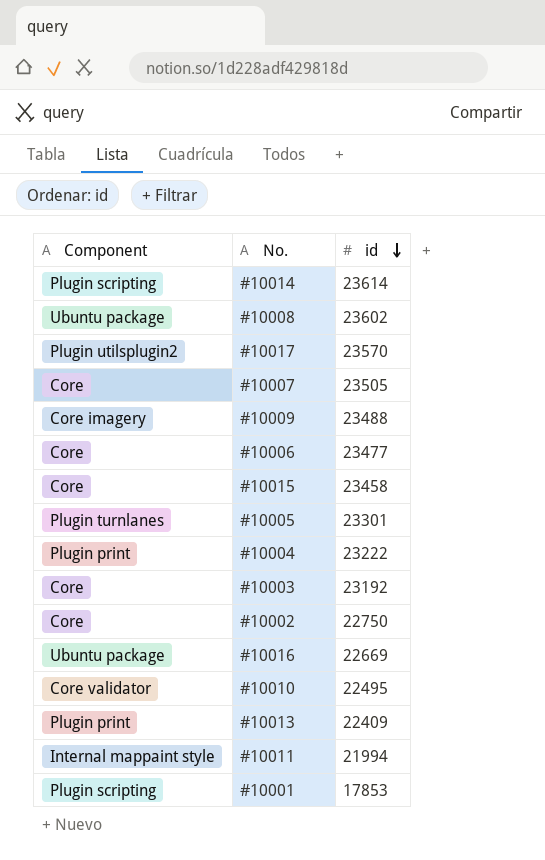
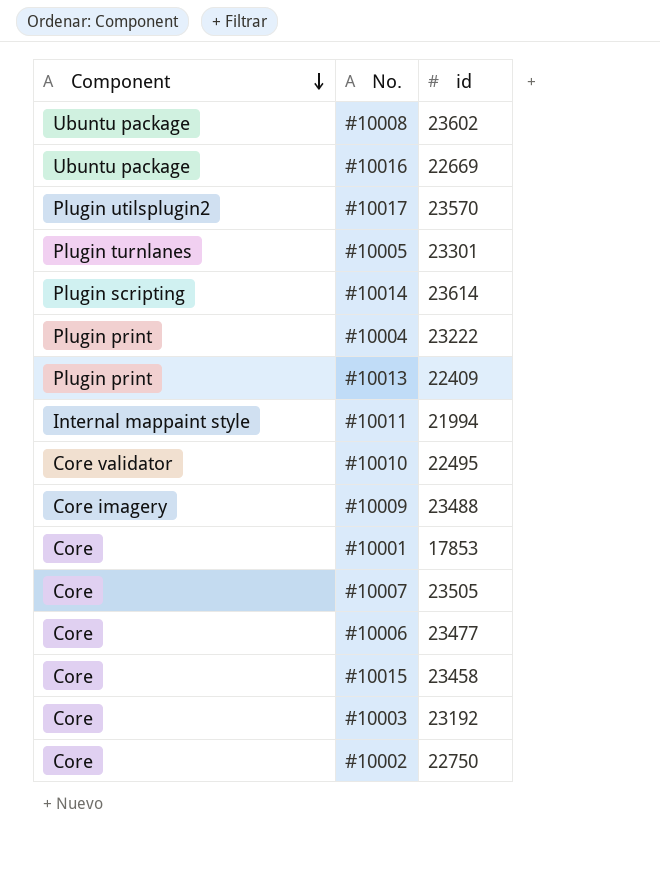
row order: id descending -> Component descending
#10001 | Component: Plugin scripting -> Core

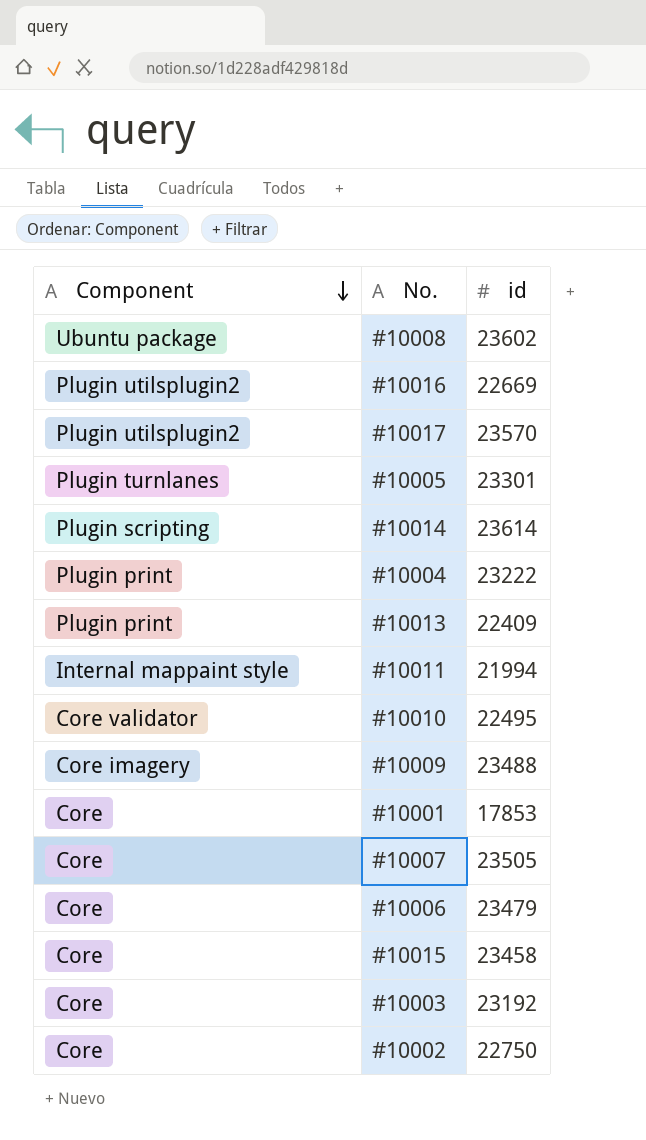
#10016 | Component: Ubuntu package -> Plugin utilsplugin2
#10006 | id: 23477 -> 23479

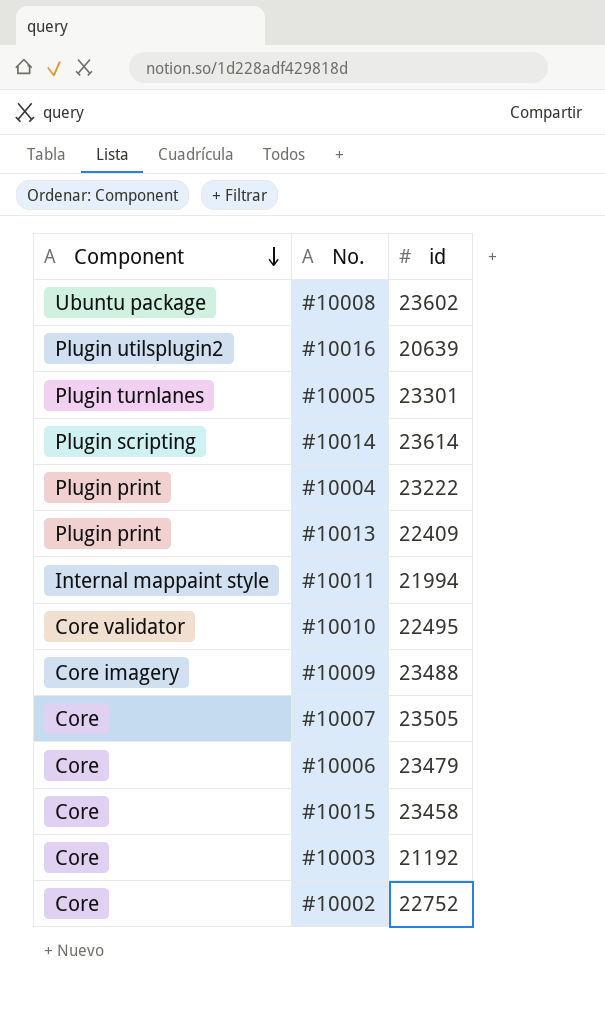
row #10017: Plugin utilsplugin2 | 23570 -> none
row #10001: Core | 17853 -> none
#10016 | id: 22669 -> 20639
#10003 | id: 23192 -> 21192
#10002 | id: 22750 -> 22752

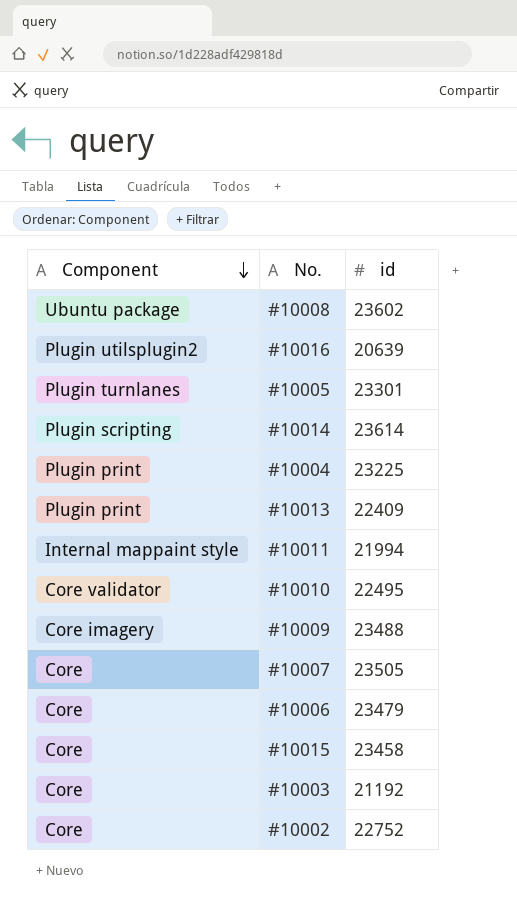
#10004 | id: 23222 -> 23225

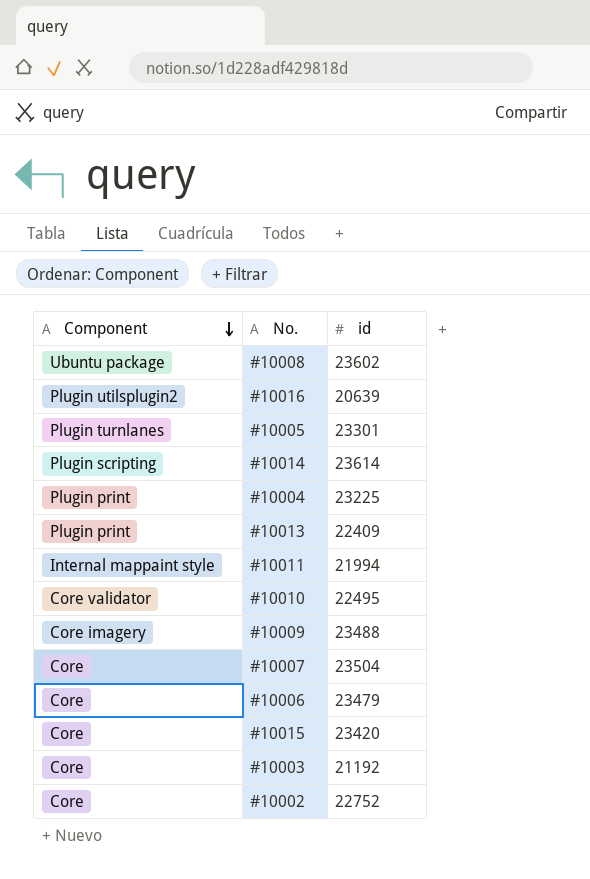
#10007 | id: 23505 -> 23504
#10015 | id: 23458 -> 23420

